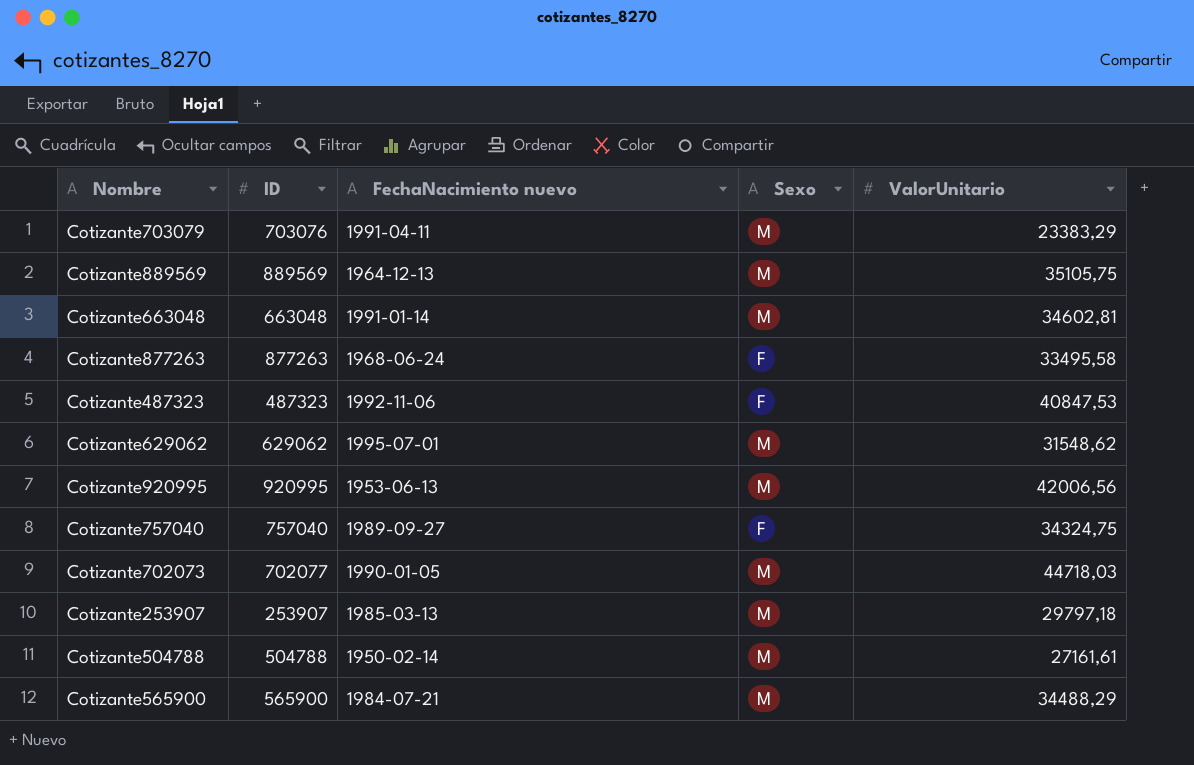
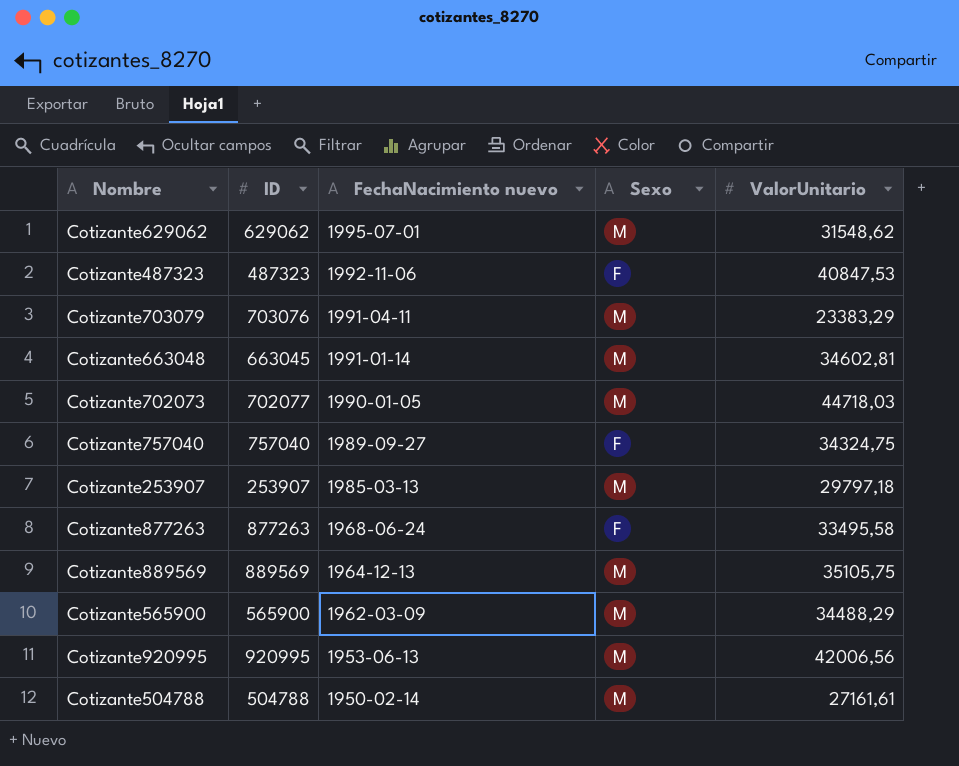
row order: none -> FechaNacimiento nuevo descending
Cotizante663048 | ID: 663048 -> 663045
Cotizante565900 | FechaNacimiento nuevo: 1984-07-21 -> 1962-03-09

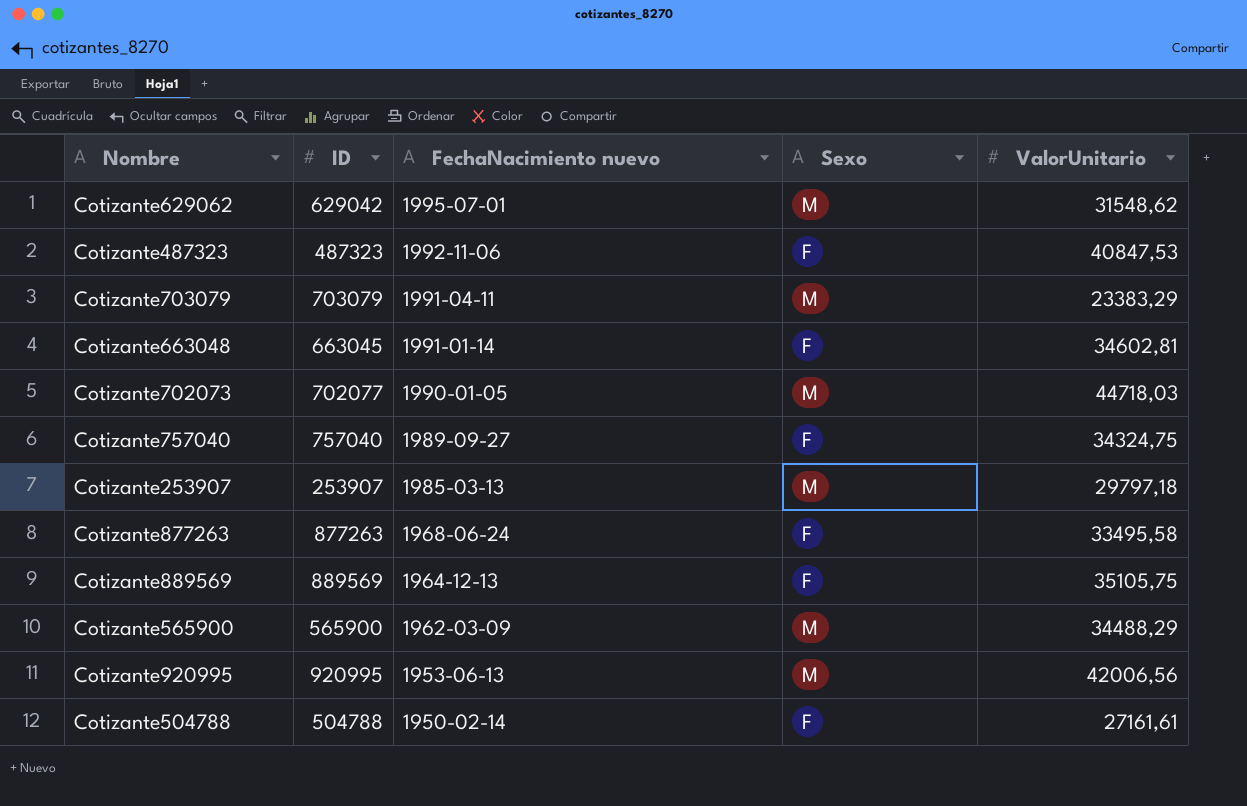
Cotizante629062 | ID: 629062 -> 629042
Cotizante703079 | ID: 703076 -> 703079
Cotizante663048 | Sexo: M -> F
Cotizante889569 | Sexo: M -> F
Cotizante504788 | Sexo: M -> F

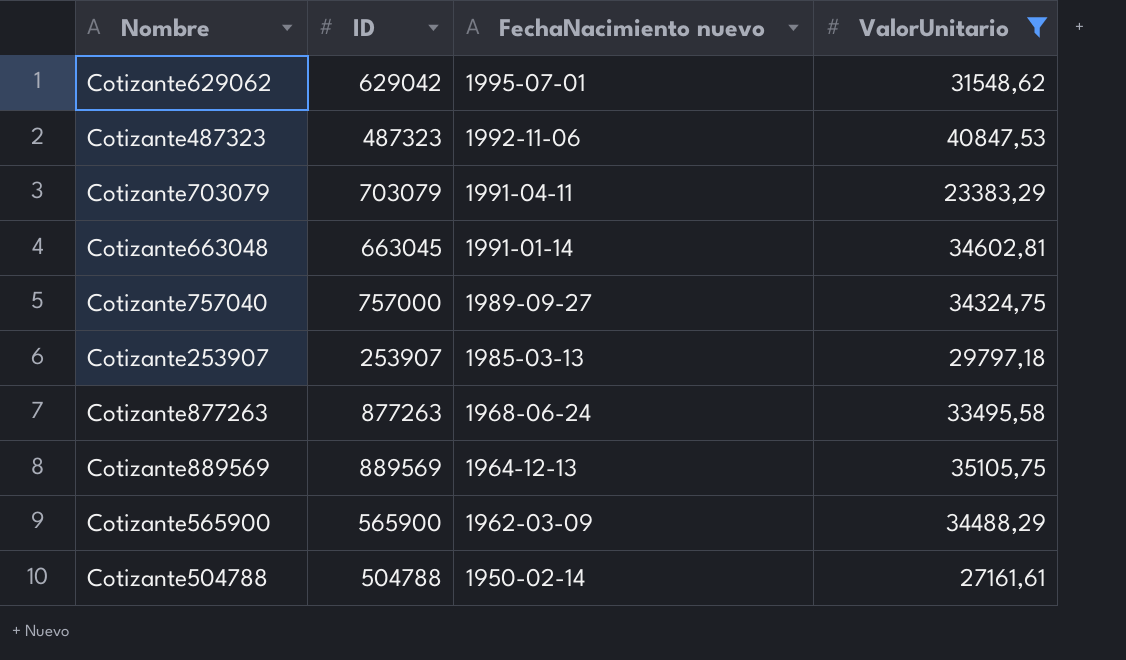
filter: none -> ValorUnitario <= 40847,53
column Sexo | position: 4 -> none
Cotizante757040 | ID: 757040 -> 757000

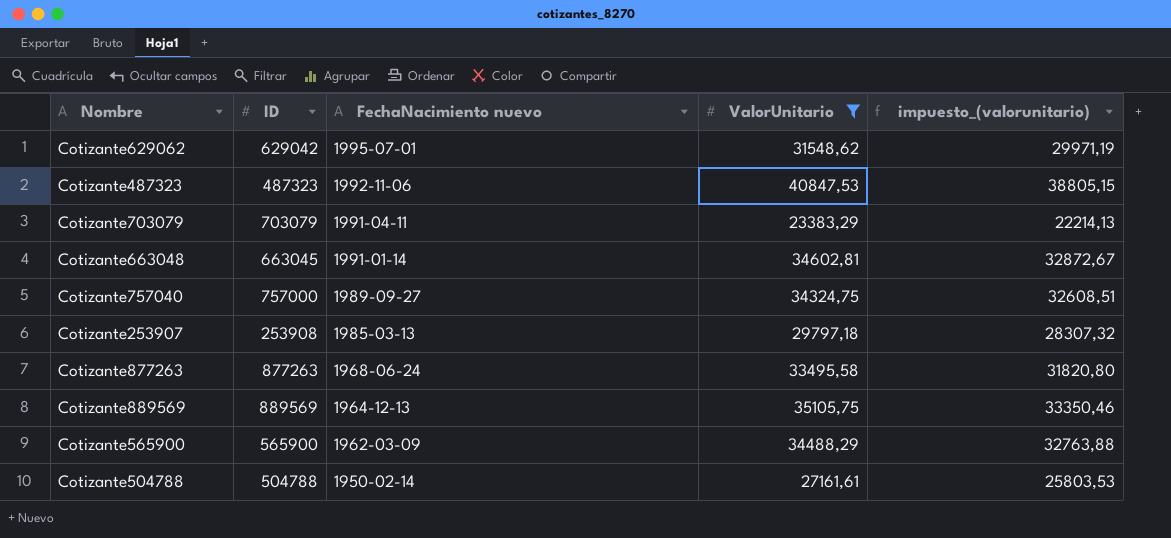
column impuesto_(valorunitario) | formula: none -> [ValorUnitario] * 0,95
Cotizante253907 | ID: 253907 -> 253908

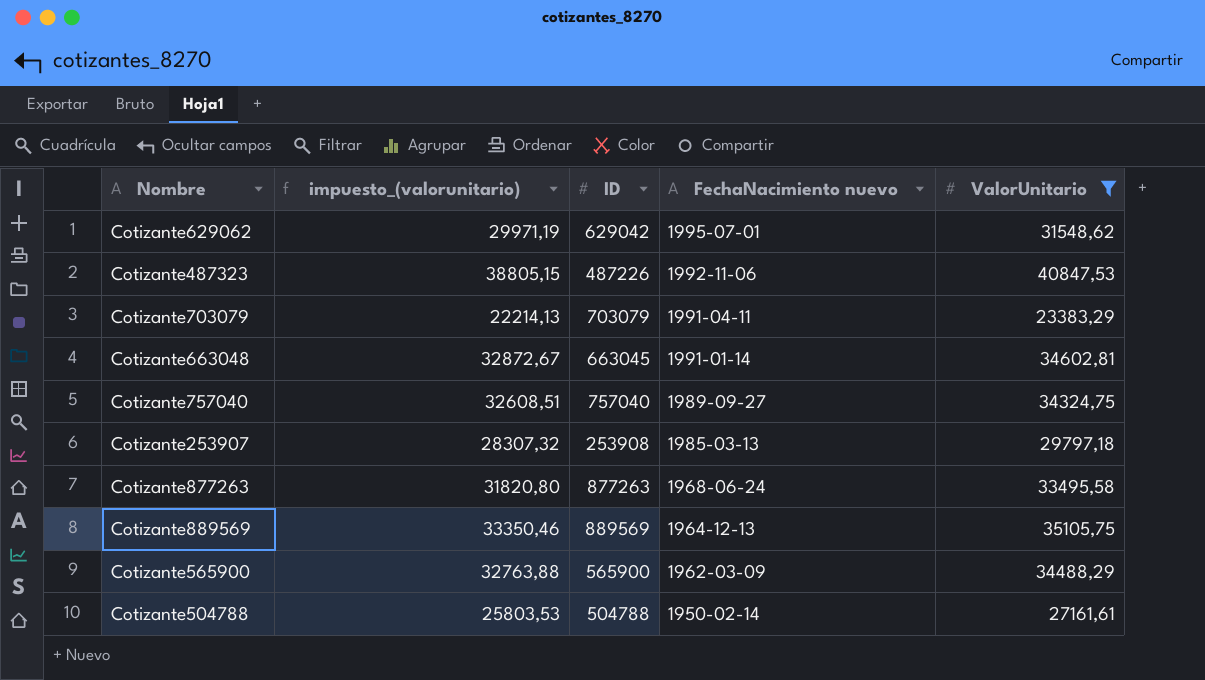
column impuesto_(valorunitario) | position: 5 -> 2
Cotizante487323 | ID: 487323 -> 487226
Cotizante757040 | ID: 757000 -> 757040

